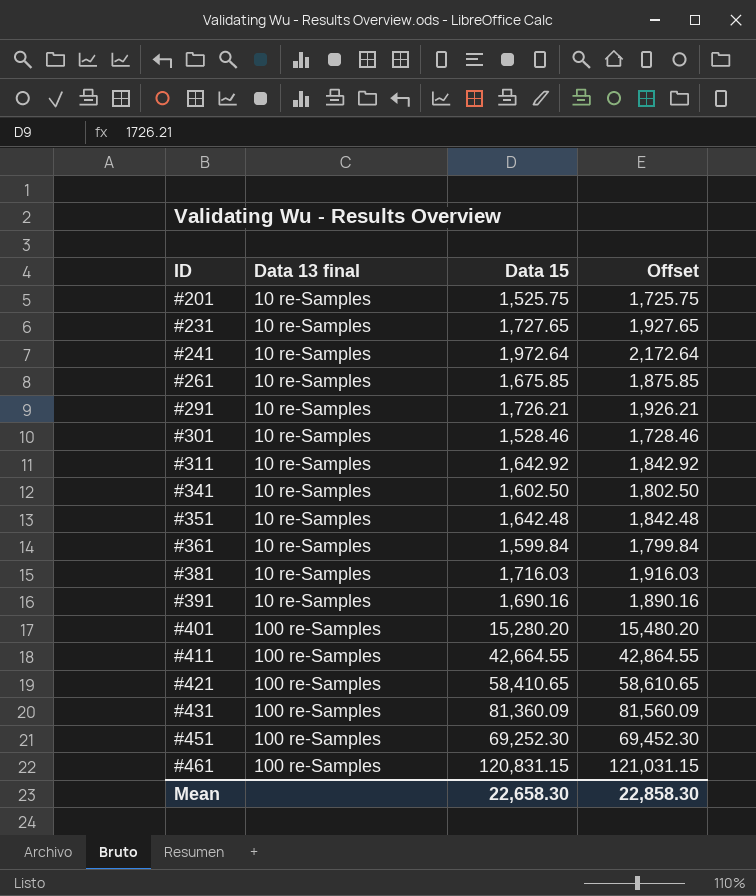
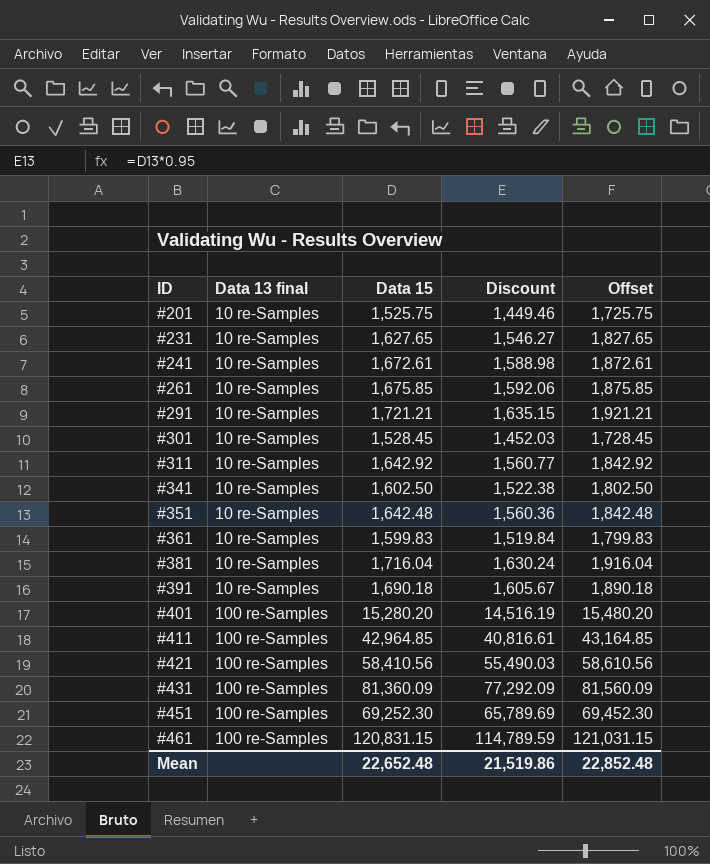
column Discount | formula: none -> [Data 15] * 0.95
#231 | Data 15: 1,727.65 -> 1,627.65
#231 | Offset: 1,927.65 -> 1,827.65
#241 | Data 15: 1,972.64 -> 1,672.61
#241 | Offset: 2,172.64 -> 1,872.61
#291 | Data 15: 1,726.21 -> 1,721.21
#291 | Offset: 1,926.21 -> 1,921.21
#301 | Data 15: 1,528.46 -> 1,528.45
#301 | Offset: 1,728.46 -> 1,728.45
#361 | Data 15: 1,599.84 -> 1,599.83
#361 | Offset: 1,799.84 -> 1,799.83
#381 | Data 15: 1,716.03 -> 1,716.04
#381 | Offset: 1,916.03 -> 1,916.04
#391 | Data 15: 1,690.16 -> 1,690.18
#391 | Offset: 1,890.16 -> 1,890.18
#411 | Data 15: 42,664.55 -> 42,964.85
#411 | Offset: 42,864.55 -> 43,164.85
#421 | Data 15: 58,410.65 -> 58,410.56
#421 | Offset: 58,610.65 -> 58,610.56
Mean | Data 15: 22,658.30 -> 22,652.48
Mean | Offset: 22,858.30 -> 22,852.48

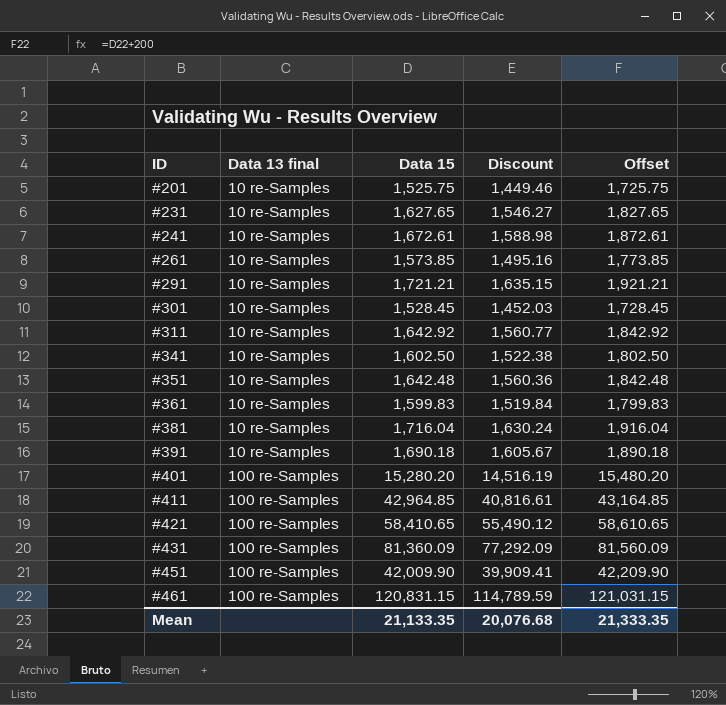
#261 | Data 15: 1,675.85 -> 1,573.85
#261 | Discount: 1,592.06 -> 1,495.16
#261 | Offset: 1,875.85 -> 1,773.85
#421 | Data 15: 58,410.56 -> 58,410.65
#421 | Discount: 55,490.03 -> 55,490.12
#421 | Offset: 58,610.56 -> 58,610.65
#451 | Data 15: 69,252.30 -> 42,009.90
#451 | Discount: 65,789.69 -> 39,909.41
#451 | Offset: 69,452.30 -> 42,209.90
Mean | Data 15: 22,652.48 -> 21,133.35
Mean | Discount: 21,519.86 -> 20,076.68
Mean | Offset: 22,852.48 -> 21,333.35

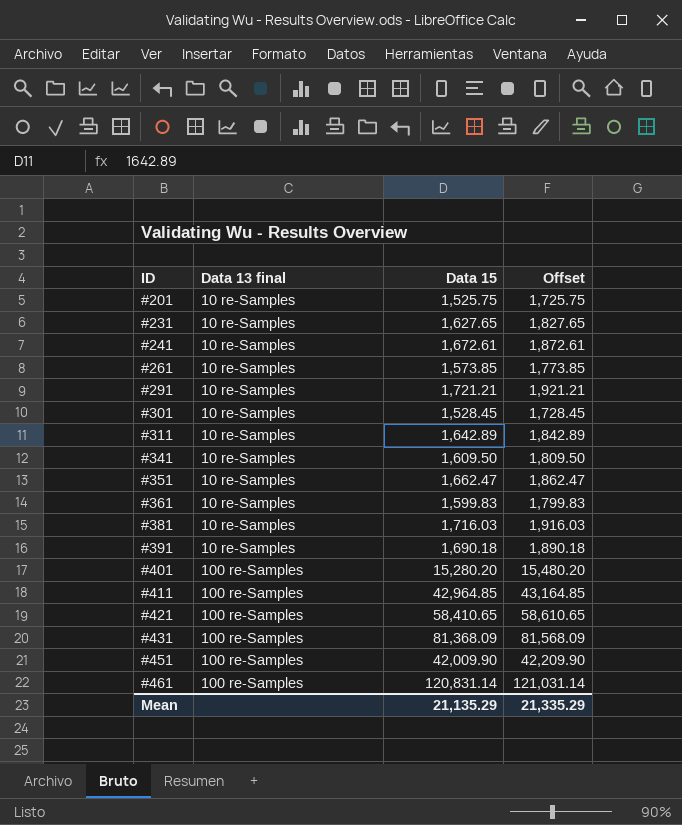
column Discount | formula: [Data 15] * 0.95 -> none
#311 | Data 15: 1,642.92 -> 1,642.89
#311 | Offset: 1,842.92 -> 1,842.89
#341 | Data 15: 1,602.50 -> 1,609.50
#341 | Offset: 1,802.50 -> 1,809.50
#351 | Data 15: 1,642.48 -> 1,662.47
#351 | Offset: 1,842.48 -> 1,862.47
#381 | Data 15: 1,716.04 -> 1,716.03
#381 | Offset: 1,916.04 -> 1,916.03
#431 | Data 15: 81,360.09 -> 81,368.09
#431 | Offset: 81,560.09 -> 81,568.09
#461 | Data 15: 120,831.15 -> 120,831.14
#461 | Offset: 121,031.15 -> 121,031.14
Mean | Data 15: 21,133.35 -> 21,135.29
Mean | Offset: 21,333.35 -> 21,335.29

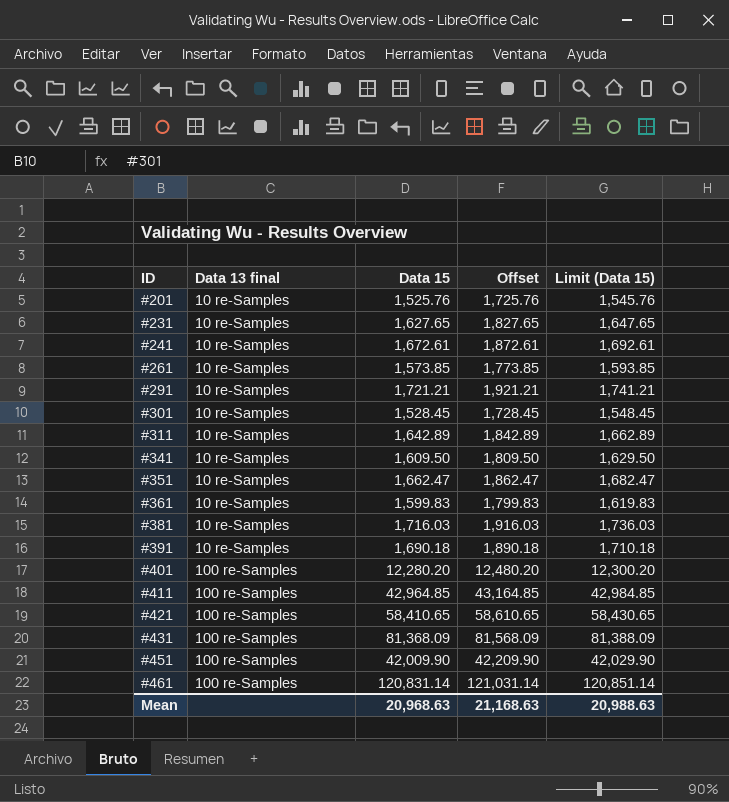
column Limit (Data 15) | formula: none -> [Data 15] + 20
#201 | Data 15: 1,525.75 -> 1,525.76
#201 | Offset: 1,725.75 -> 1,725.76
#401 | Data 15: 15,280.20 -> 12,280.20
#401 | Offset: 15,480.20 -> 12,480.20
Mean | Data 15: 21,135.29 -> 20,968.63
Mean | Offset: 21,335.29 -> 21,168.63

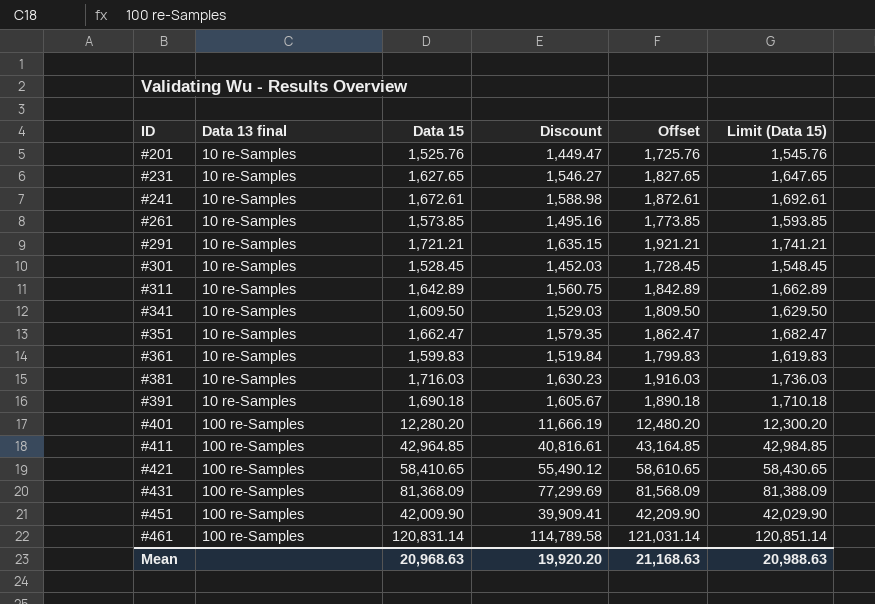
column Discount | formula: none -> [Data 15] * 0.95

